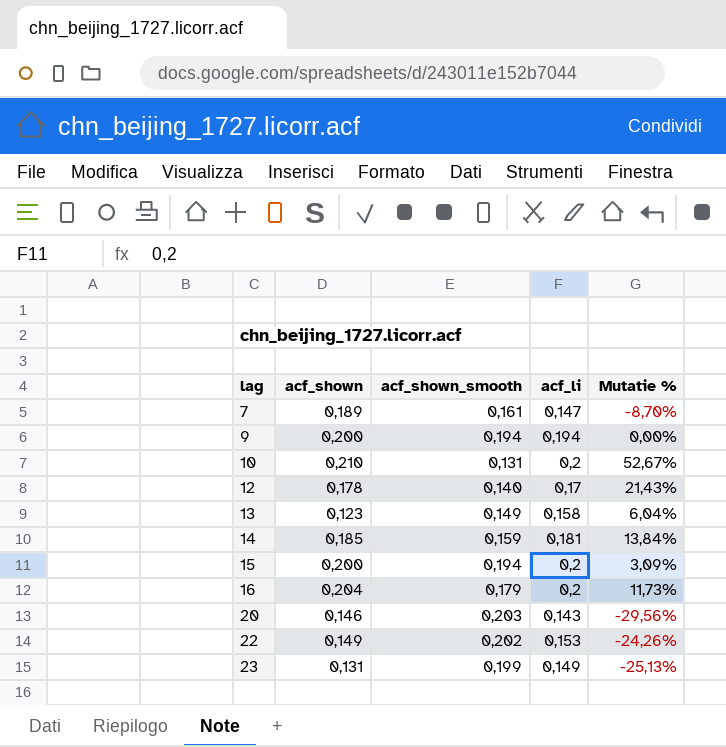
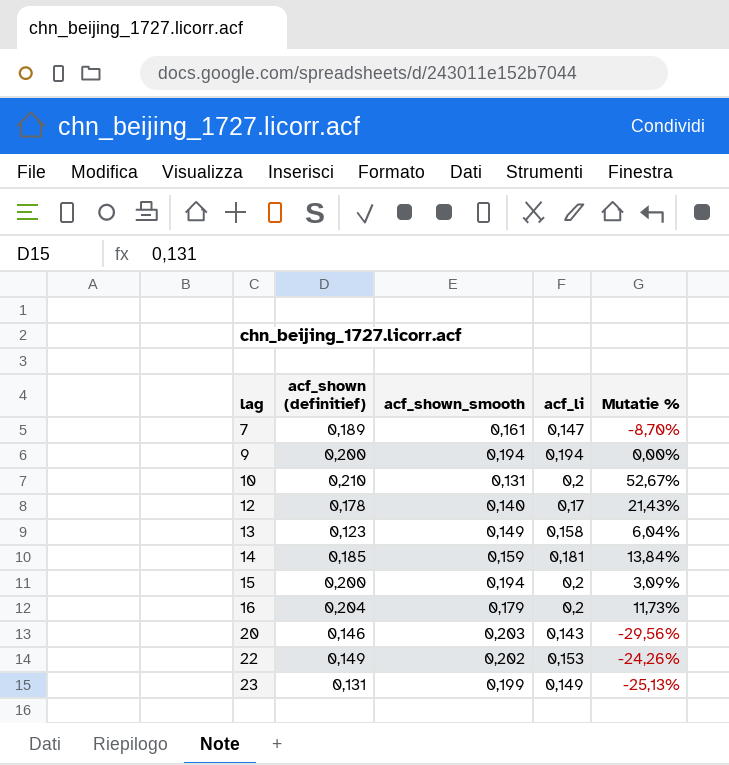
column name: acf_shown -> acf_shown (definitief)

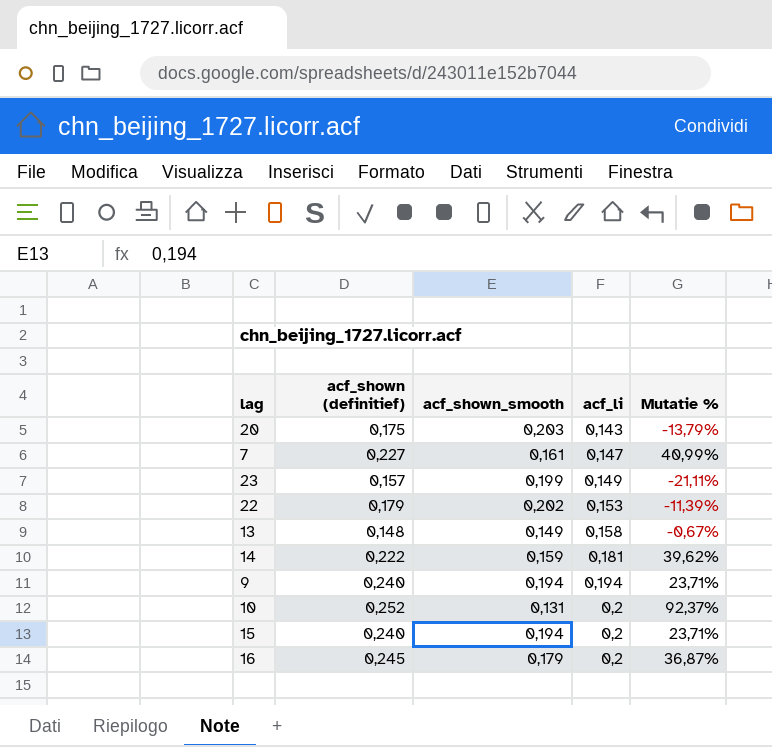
row order: lag ascending -> acf_li ascending
column Mutatie % | formula: ([acf_li] - [acf_shown_smooth]) / [acf_shown_smooth] -> ([acf_shown (definitief)] - [acf_shown_smooth]) / [acf_shown_smooth]
row 12: 0,178 | 0,140 | 0,17 | 21,43% -> none
20 | acf_shown (definitief): 0,146 -> 0,175
7 | acf_shown (definitief): 0,189 -> 0,227
23 | acf_shown (definitief): 0,131 -> 0,157
22 | acf_shown (definitief): 0,149 -> 0,179
13 | acf_shown (definitief): 0,123 -> 0,148
14 | acf_shown (definitief): 0,185 -> 0,222
9 | acf_shown (definitief): 0,200 -> 0,240
10 | acf_shown (definitief): 0,210 -> 0,252
15 | acf_shown (definitief): 0,200 -> 0,240
16 | acf_shown (definitief): 0,204 -> 0,245

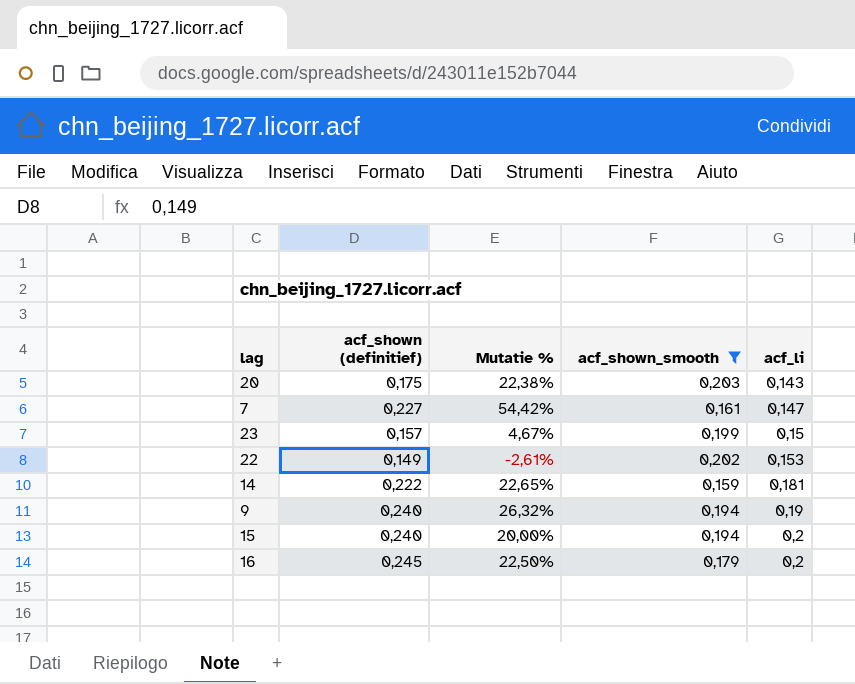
filter: none -> acf_shown_smooth >= 0,159
column Mutatie % | formula: ([acf_shown (definitief)] - [acf_shown_smooth]) / [acf_shown_smooth] -> ([acf_shown (definitief)] - [acf_li]) / [acf_li]
column Mutatie % | position: 5 -> 3
23 | acf_li: 0,149 -> 0,15
22 | acf_shown (definitief): 0,179 -> 0,149
9 | acf_li: 0,194 -> 0,19

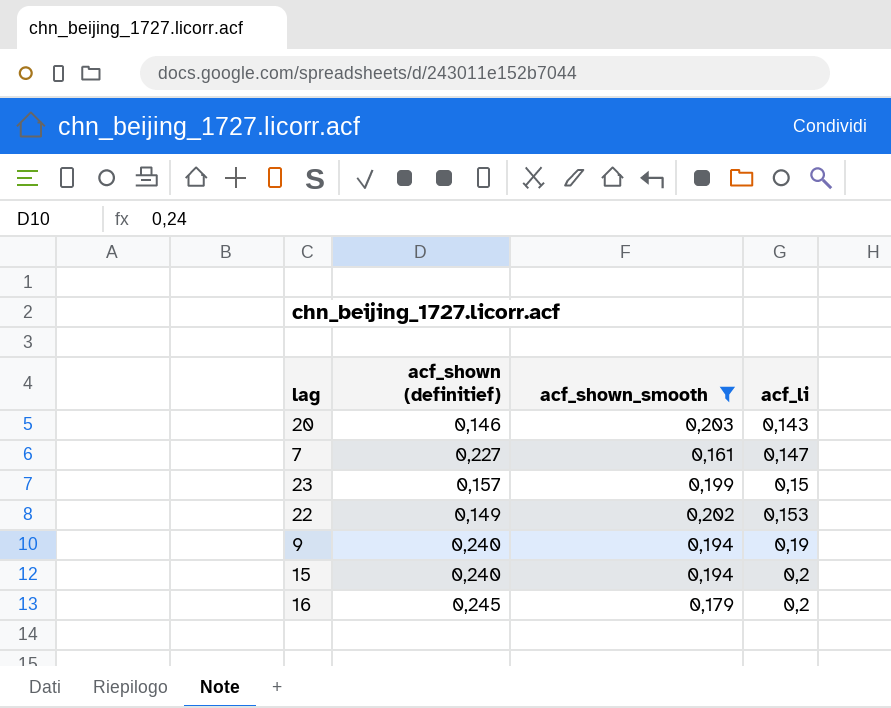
column Mutatie % | formula: ([acf_shown (definitief)] - [acf_li]) / [acf_li] -> none
row 14: 0,222 | 22,65% | 0,159 | 0,181 -> none
20 | acf_shown (definitief): 0,175 -> 0,146

